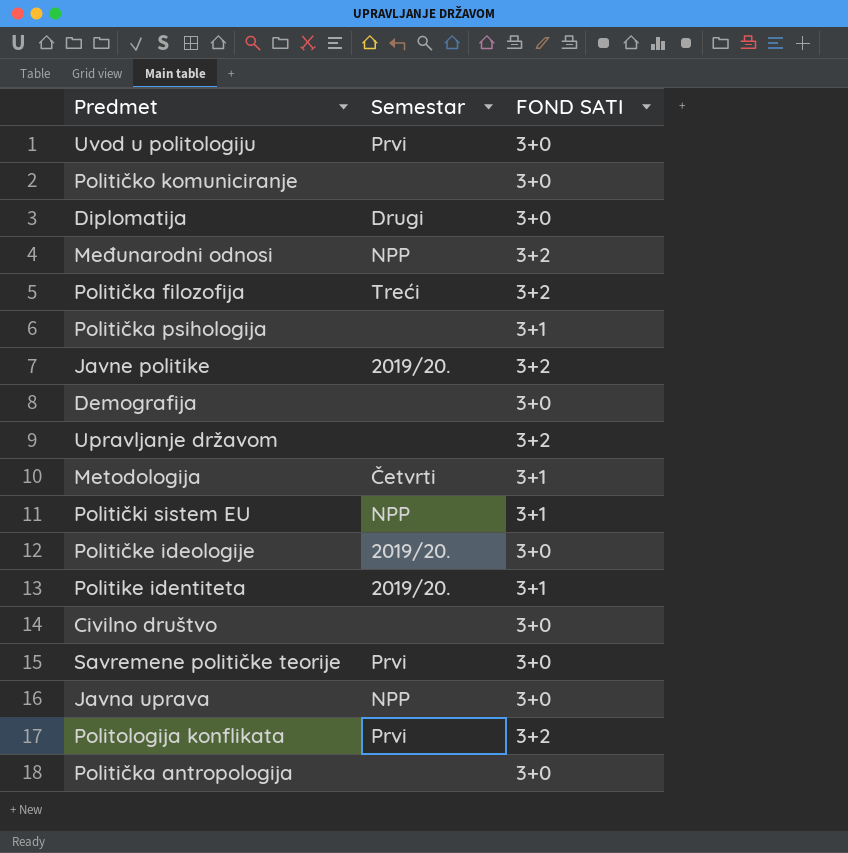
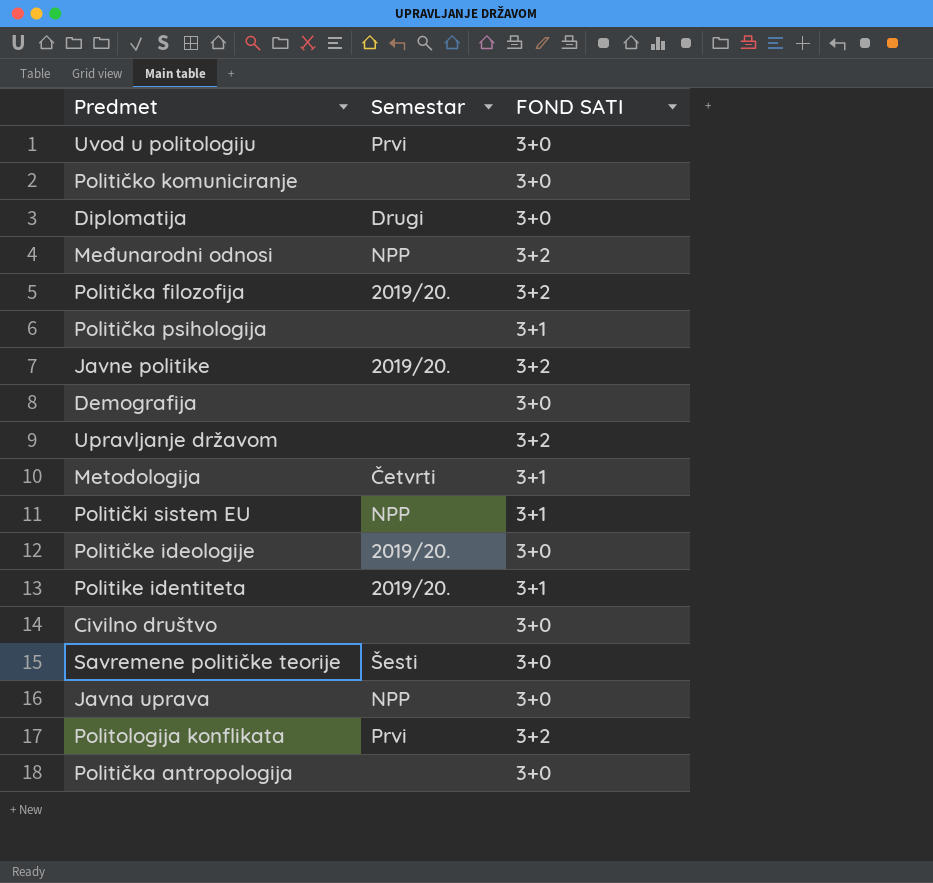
Politička filozofija | Semestar: Treći -> 2019/20.
Savremene političke teorije | Semestar: Prvi -> Šesti

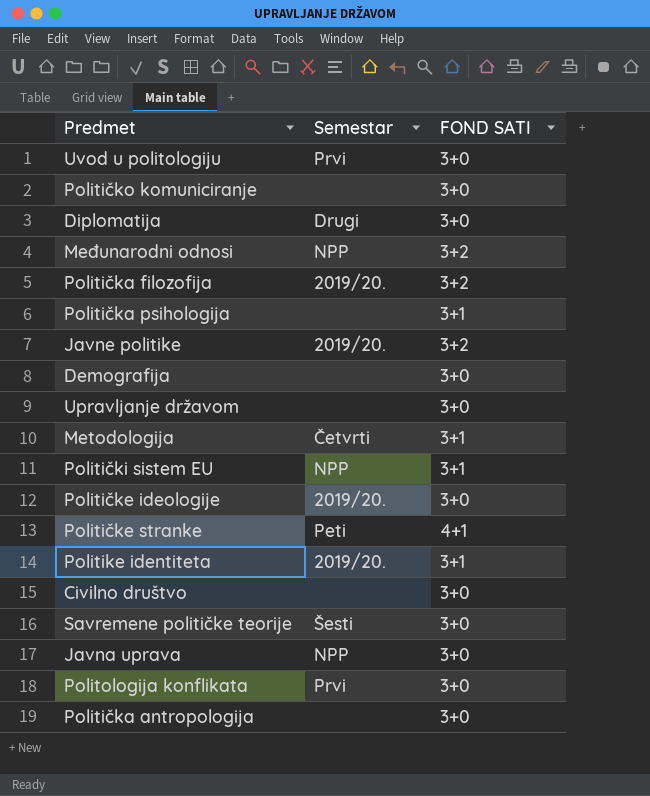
Upravljanje državom | FOND SATI: 3+2 -> 3+0
row Političke stranke: none -> Peti | 4+1
Politologija konflikata | FOND SATI: 3+2 -> 3+0

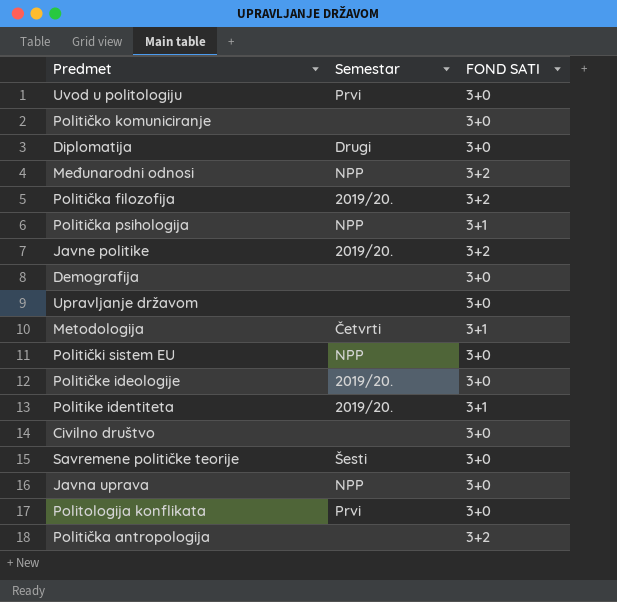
row Političke stranke: Peti | 4+1 -> none
Politička psihologija | Semestar: none -> NPP
Politički sistem EU | FOND SATI: 3+1 -> 3+0
Politička antropologija | FOND SATI: 3+0 -> 3+2

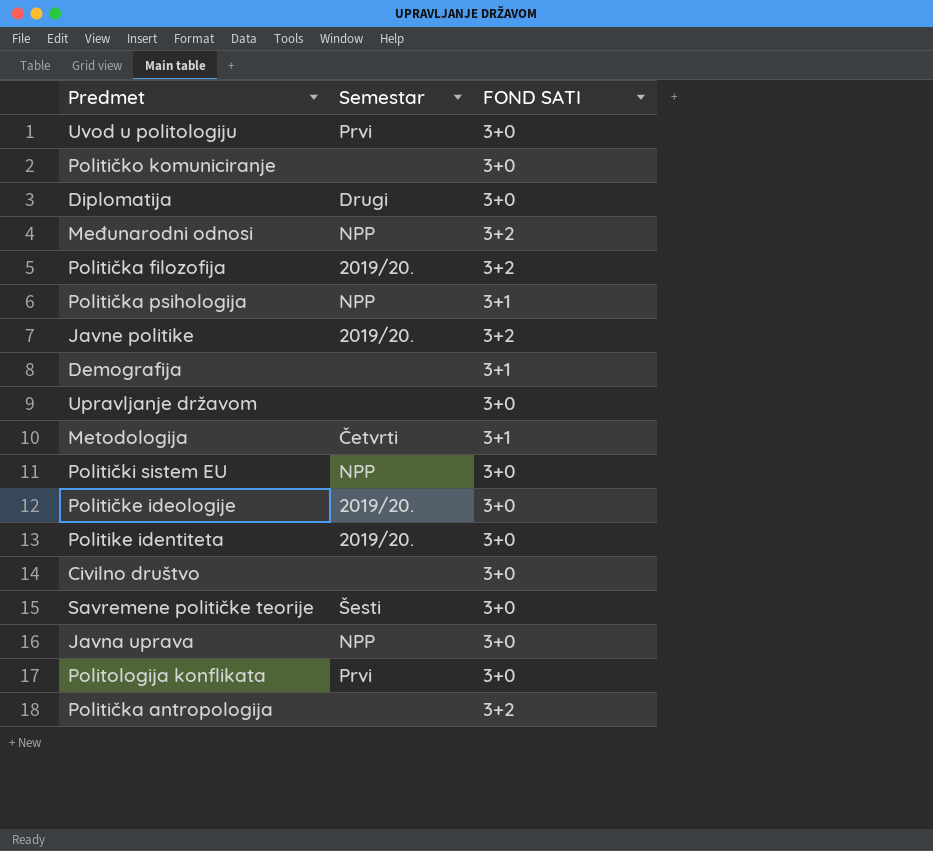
Demografija | FOND SATI: 3+0 -> 3+1
Politike identiteta | FOND SATI: 3+1 -> 3+0

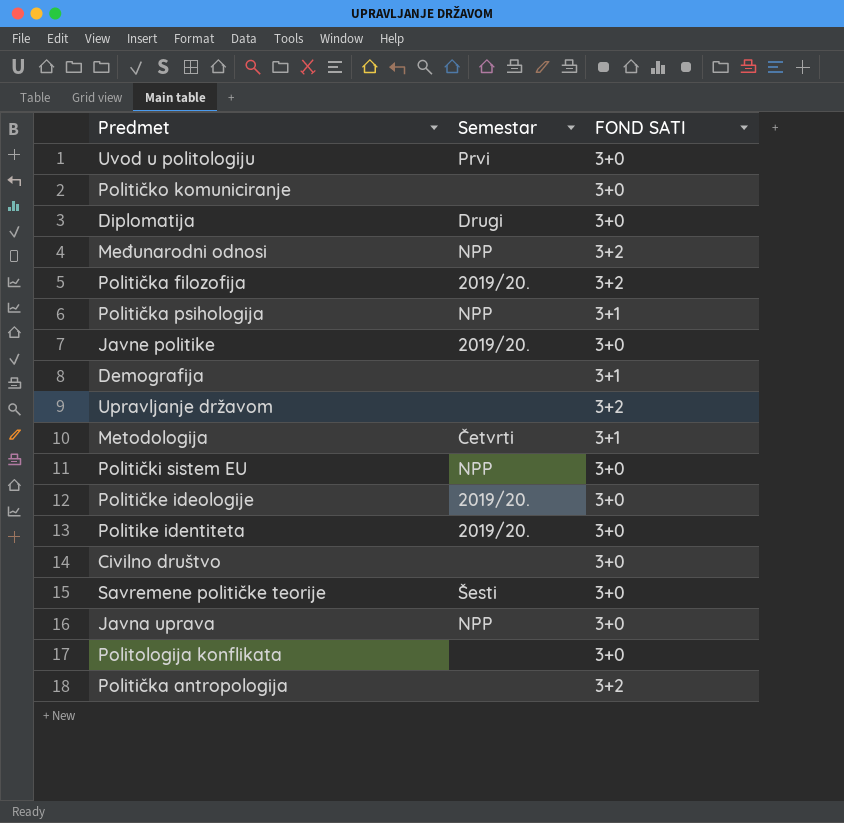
Javne politike | FOND SATI: 3+2 -> 3+0
Upravljanje državom | FOND SATI: 3+0 -> 3+2
Politologija konflikata | Semestar: Prvi -> none

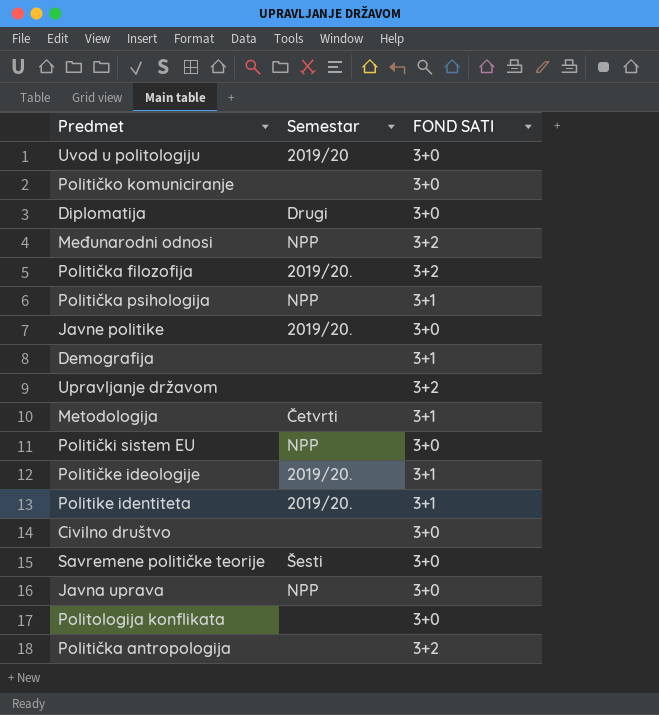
Uvod u politologiju | Semestar: Prvi -> 2019/20
Političke ideologije | FOND SATI: 3+0 -> 3+1
Politike identiteta | FOND SATI: 3+0 -> 3+1

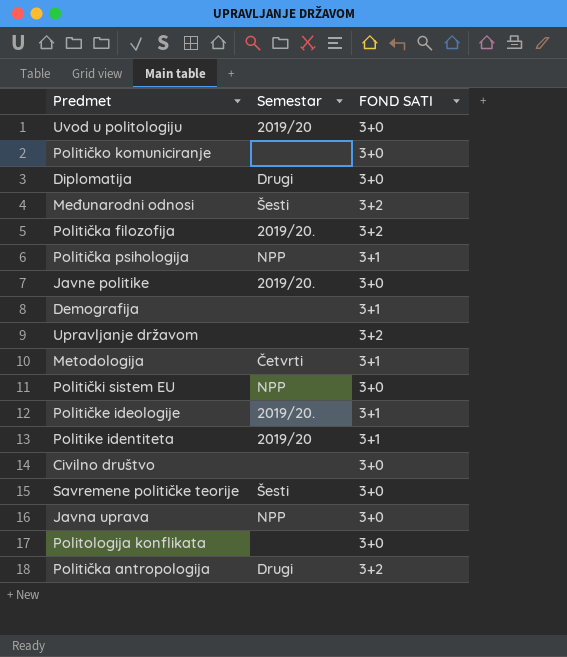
Međunarodni odnosi | Semestar: NPP -> Šesti
Politike identiteta | Semestar: 2019/20. -> 2019/20
Politička antropologija | Semestar: none -> Drugi

